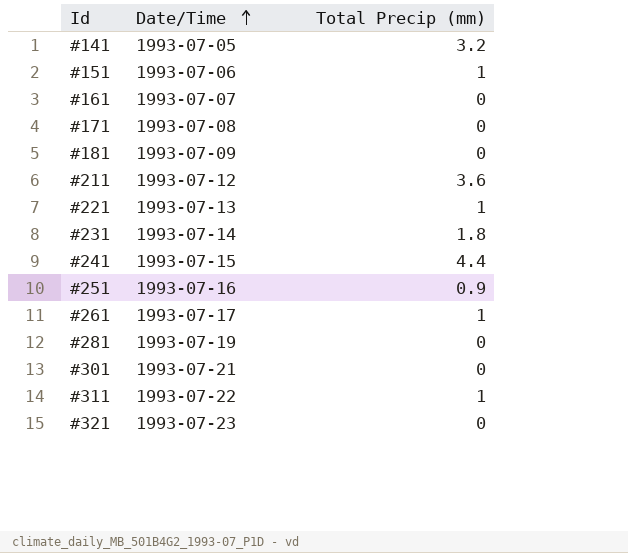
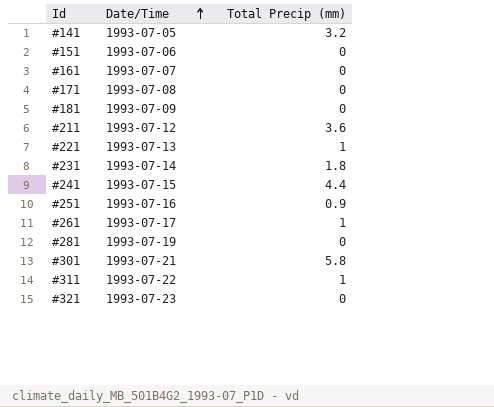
#151 | Total Precip (mm): 1 -> 0
#301 | Total Precip (mm): 0 -> 5.8

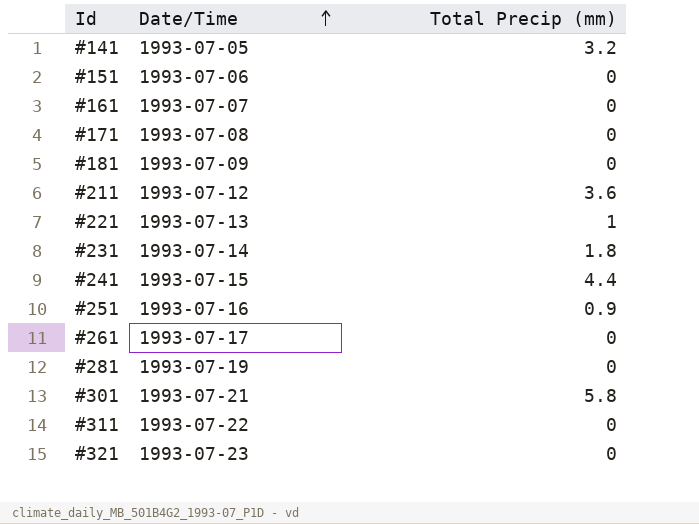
#261 | Total Precip (mm): 1 -> 0
#311 | Total Precip (mm): 1 -> 0

